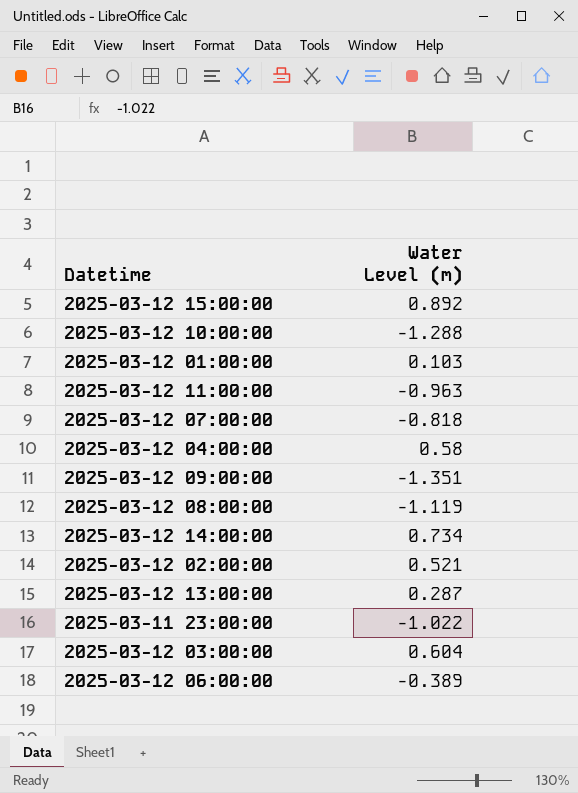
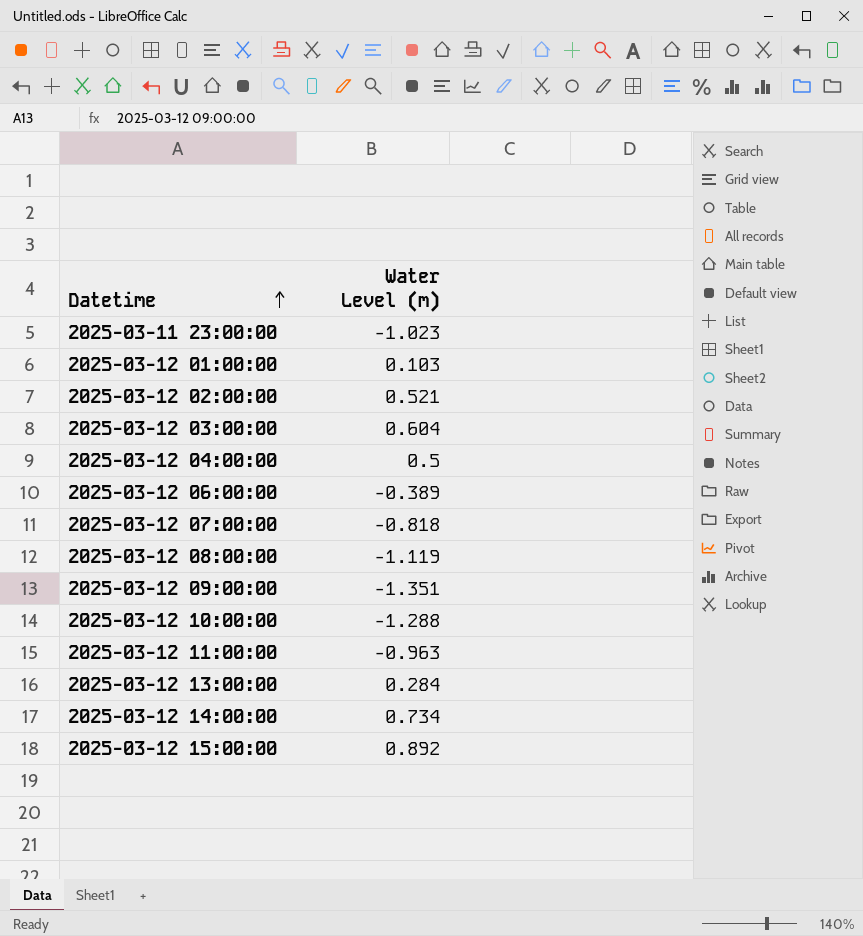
row order: none -> Datetime ascending
2025-03-11 23:00:00 | Water Level (m): -1.022 -> -1.023
2025-03-12 04:00:00 | Water Level (m): 0.58 -> 0.5
2025-03-12 13:00:00 | Water Level (m): 0.287 -> 0.284

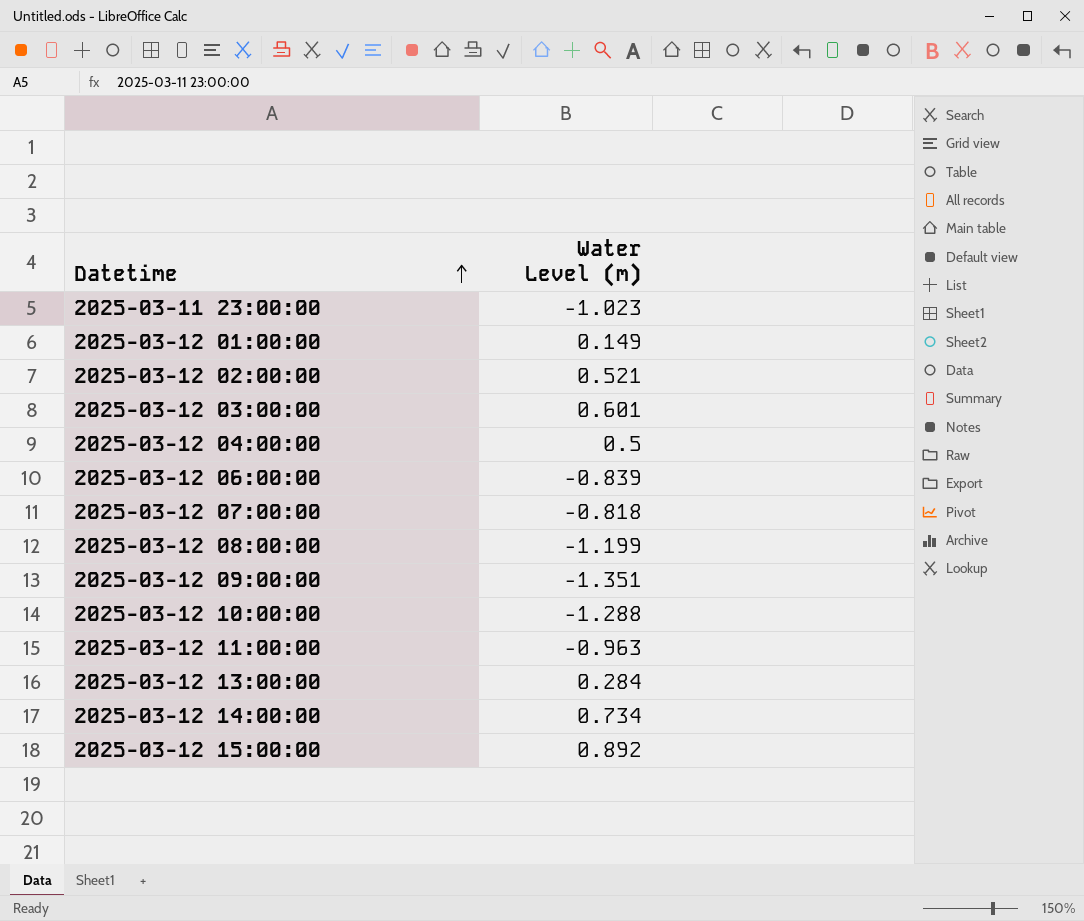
2025-03-12 01:00:00 | Water Level (m): 0.103 -> 0.149
2025-03-12 03:00:00 | Water Level (m): 0.604 -> 0.601
2025-03-12 06:00:00 | Water Level (m): -0.389 -> -0.839
2025-03-12 08:00:00 | Water Level (m): -1.119 -> -1.199

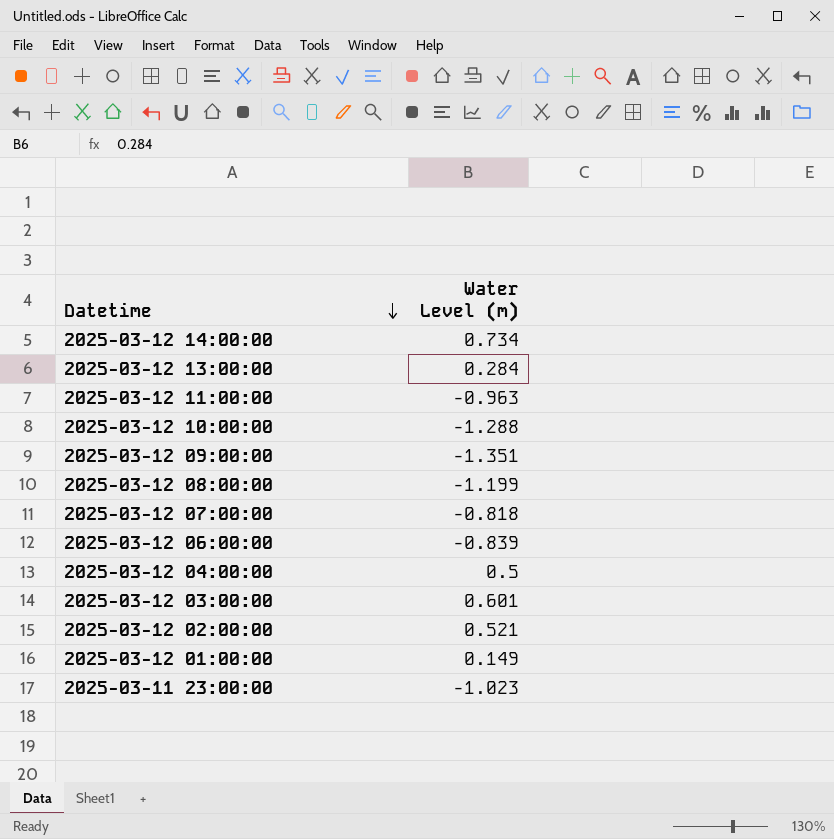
row order: Datetime ascending -> Datetime descending
row 2025-03-12 15:00:00: 0.892 -> none

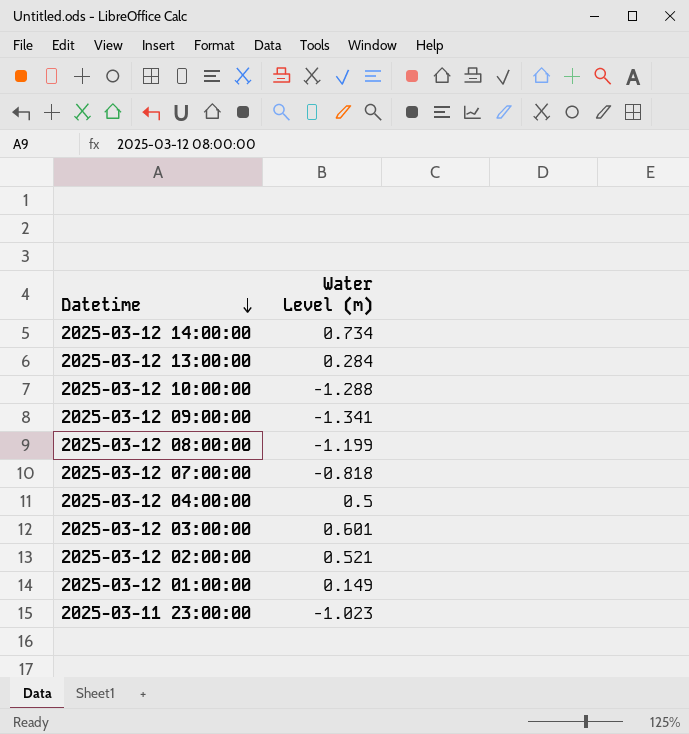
row 2025-03-12 11:00:00: -0.963 -> none
row 2025-03-12 06:00:00: -0.839 -> none
2025-03-12 09:00:00 | Water Level (m): -1.351 -> -1.341

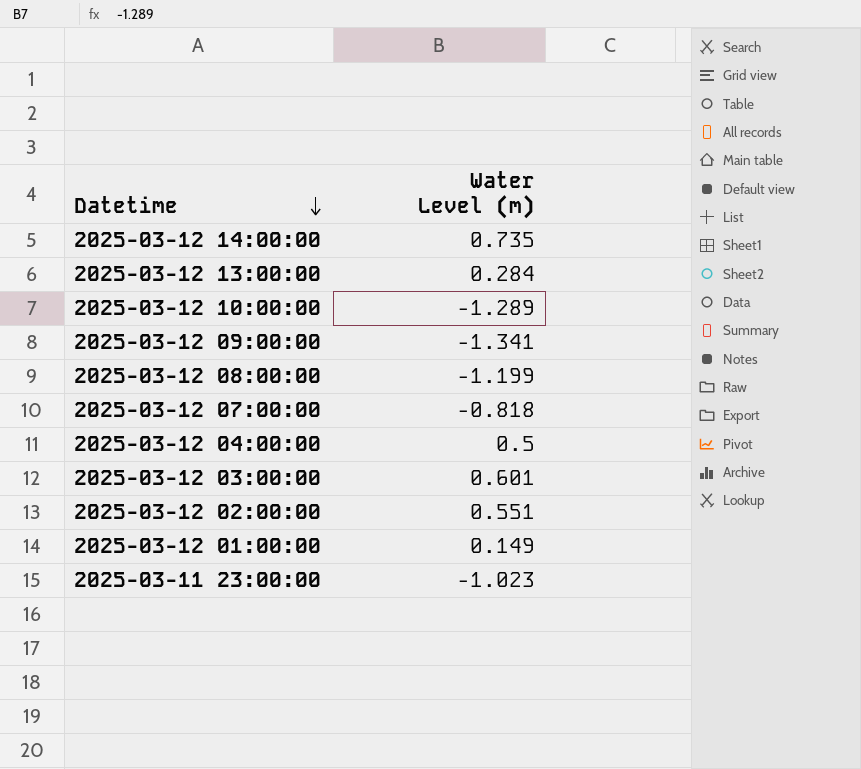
2025-03-12 14:00:00 | Water Level (m): 0.734 -> 0.735
2025-03-12 10:00:00 | Water Level (m): -1.288 -> -1.289
2025-03-12 02:00:00 | Water Level (m): 0.521 -> 0.551

